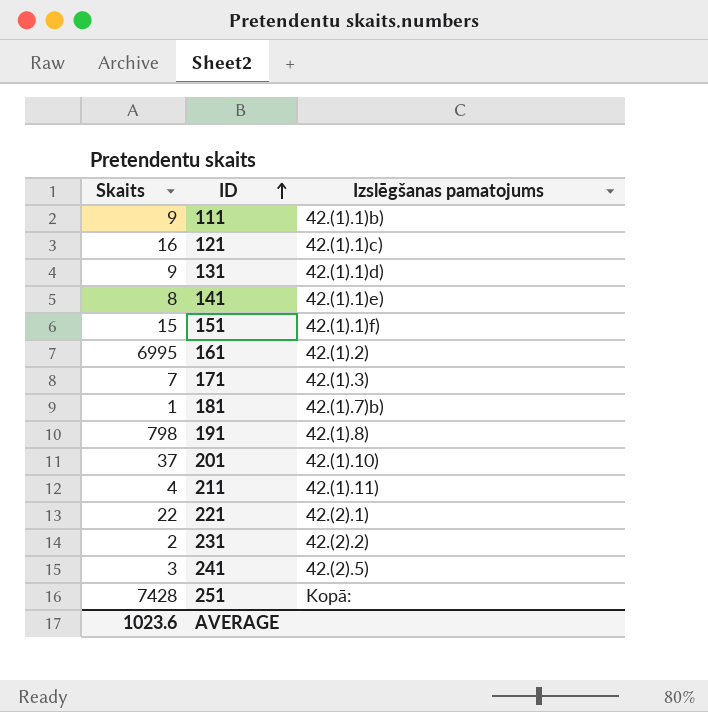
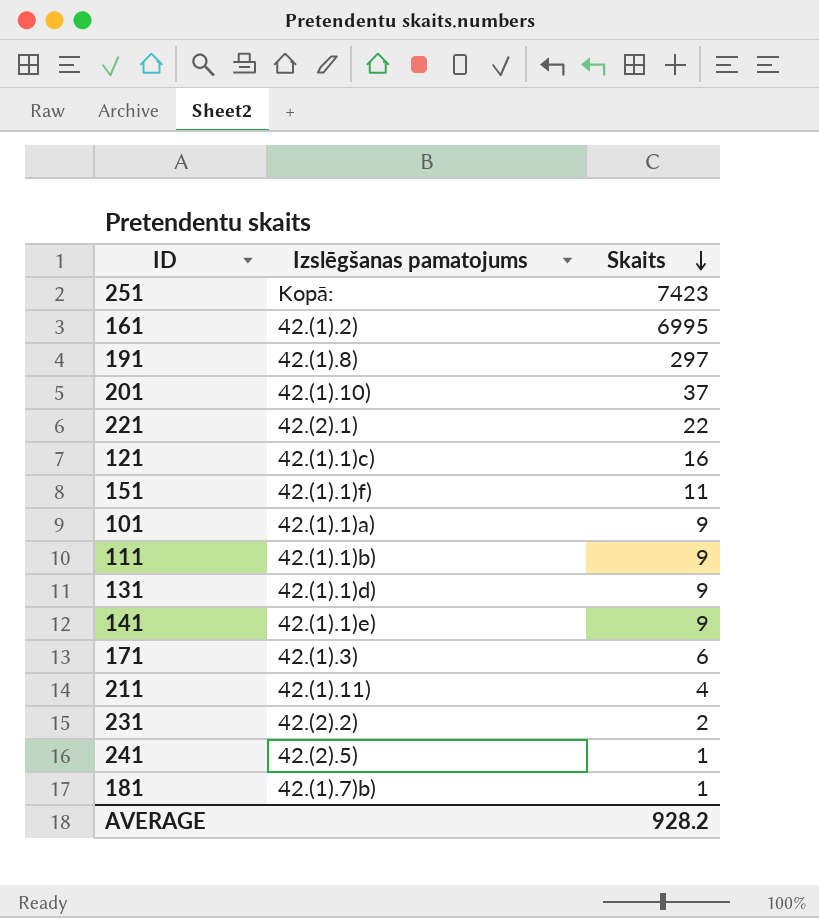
row order: ID ascending -> Skaits descending
column Skaits | position: 1 -> 3
251 | Skaits: 7428 -> 7423
191 | Skaits: 798 -> 297
151 | Skaits: 15 -> 11
row 101: none -> 42.(1).1)a) | 9
141 | Skaits: 8 -> 9
171 | Skaits: 7 -> 6
241 | Skaits: 3 -> 1
AVERAGE | Skaits: 1023.6 -> 928.2

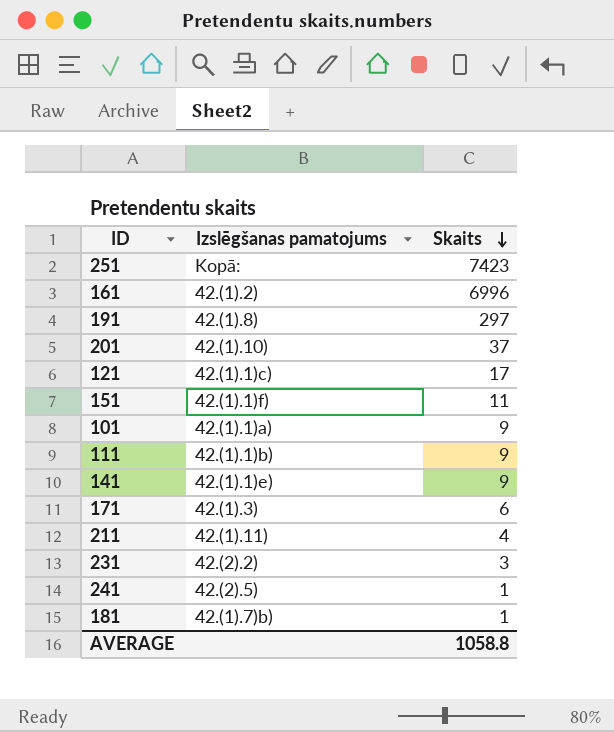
row 221: 42.(2).1) | 22 -> none
row 131: 42.(1).1)d) | 9 -> none
161 | Skaits: 6995 -> 6996
121 | Skaits: 16 -> 17
231 | Skaits: 2 -> 3
AVERAGE | Skaits: 928.2 -> 1058.8

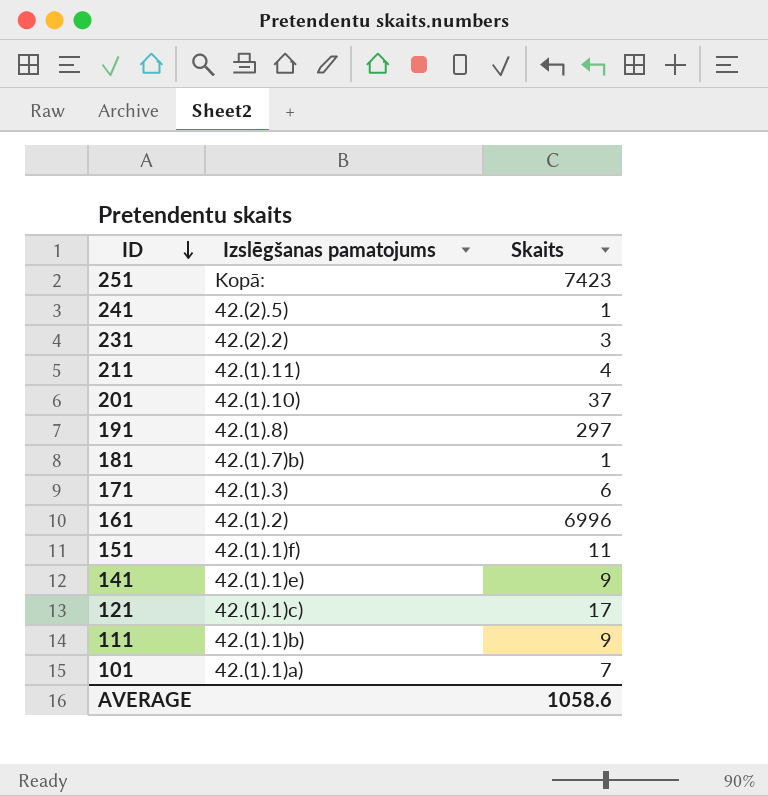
row order: Skaits descending -> ID descending
101 | Skaits: 9 -> 7
AVERAGE | Skaits: 1058.8 -> 1058.6

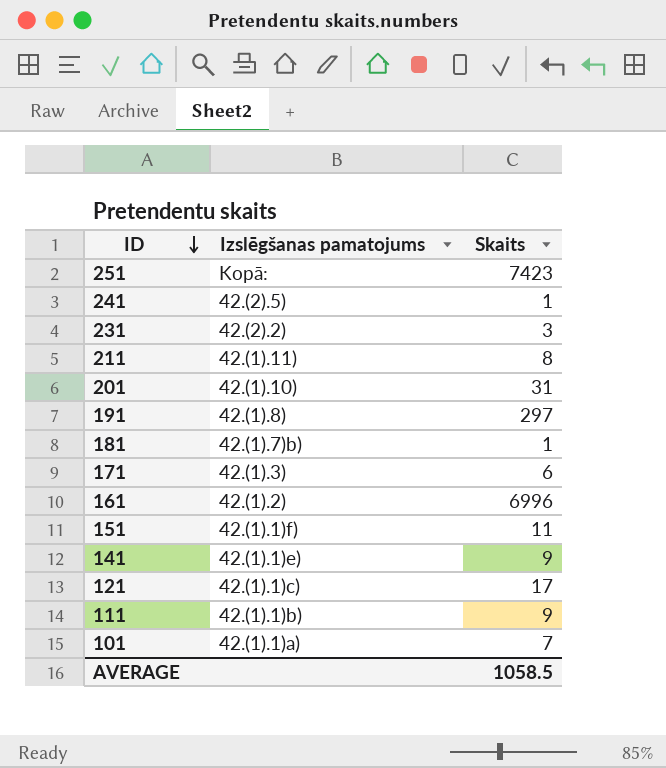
211 | Skaits: 4 -> 8
201 | Skaits: 37 -> 31
AVERAGE | Skaits: 1058.6 -> 1058.5

